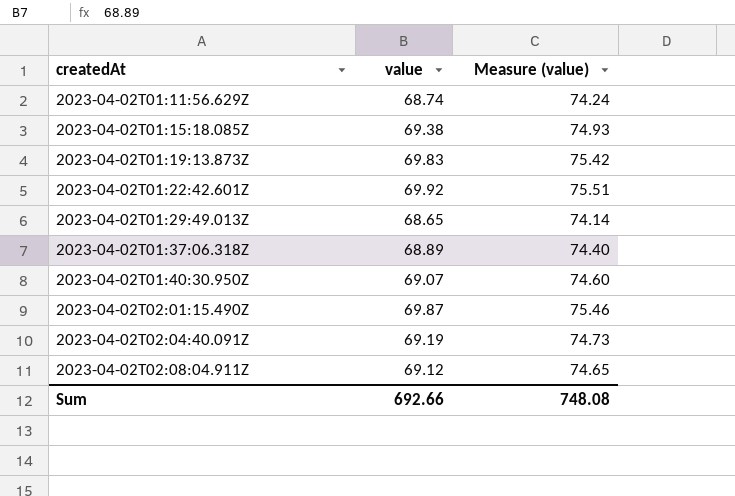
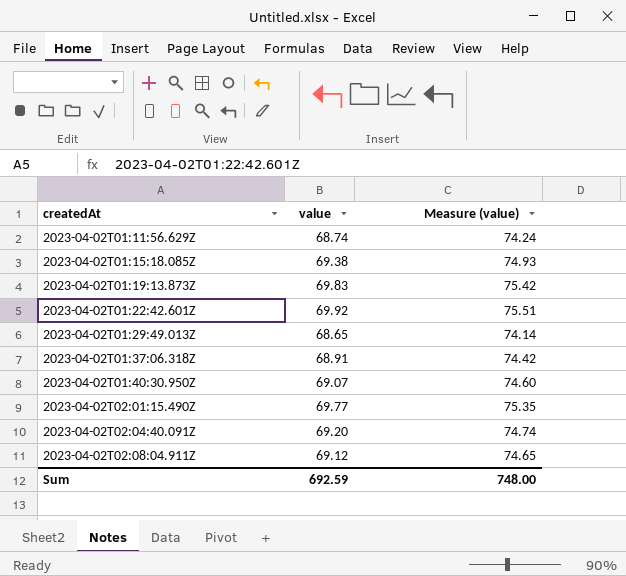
2023-04-02T01:37:06.318Z | value: 68.89 -> 68.91
2023-04-02T01:37:06.318Z | Measure (value): 74.40 -> 74.42
2023-04-02T02:01:15.490Z | value: 69.87 -> 69.77
2023-04-02T02:01:15.490Z | Measure (value): 75.46 -> 75.35
2023-04-02T02:04:40.091Z | value: 69.19 -> 69.20
2023-04-02T02:04:40.091Z | Measure (value): 74.73 -> 74.74
Sum | value: 692.66 -> 692.59
Sum | Measure (value): 748.08 -> 748.00

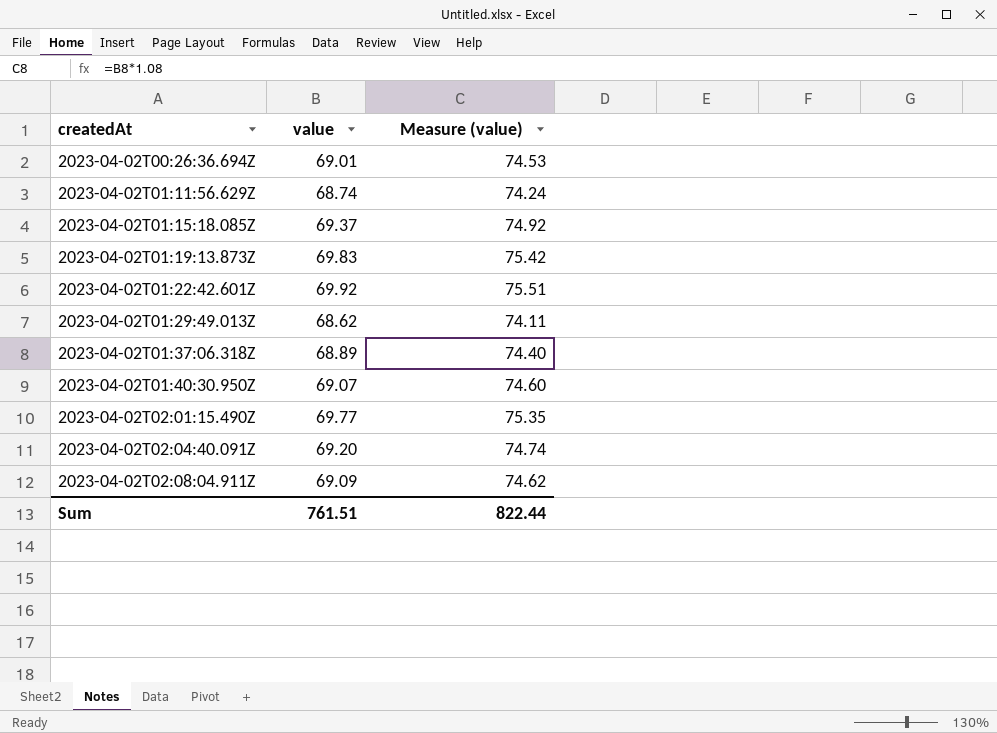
row 2023-04-02T00:26:36.694Z: none -> 69.01 | 74.53
2023-04-02T01:15:18.085Z | value: 69.38 -> 69.37
2023-04-02T01:15:18.085Z | Measure (value): 74.93 -> 74.92
2023-04-02T01:29:49.013Z | value: 68.65 -> 68.62
2023-04-02T01:29:49.013Z | Measure (value): 74.14 -> 74.11
2023-04-02T01:37:06.318Z | value: 68.91 -> 68.89
2023-04-02T01:37:06.318Z | Measure (value): 74.42 -> 74.40
2023-04-02T02:08:04.911Z | value: 69.12 -> 69.09
2023-04-02T02:08:04.911Z | Measure (value): 74.65 -> 74.62
Sum | value: 692.59 -> 761.51
Sum | Measure (value): 748.00 -> 822.44

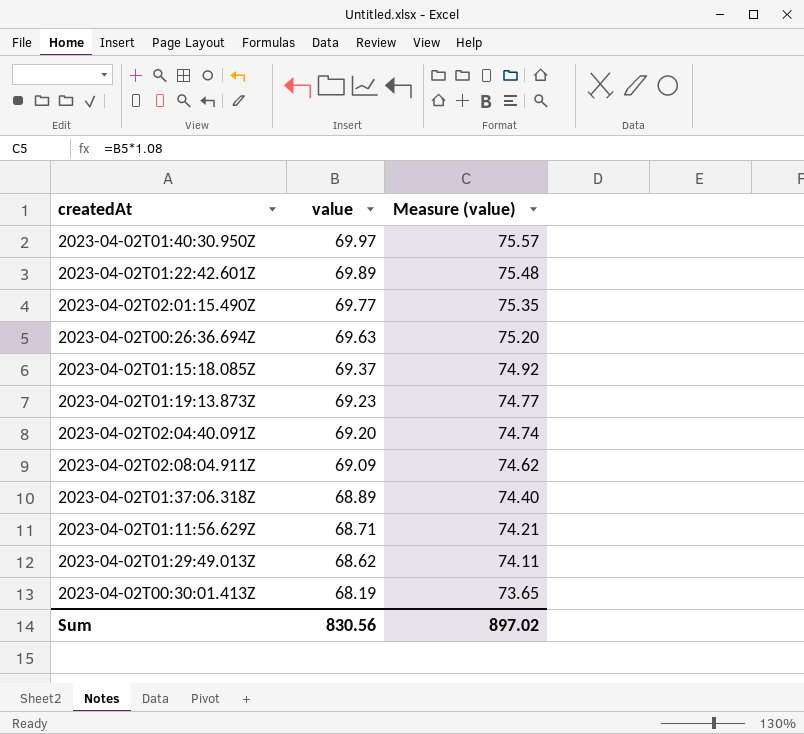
row order: createdAt ascending -> value descending
2023-04-02T01:40:30.950Z | value: 69.07 -> 69.97
2023-04-02T01:40:30.950Z | Measure (value): 74.60 -> 75.57
2023-04-02T01:22:42.601Z | value: 69.92 -> 69.89
2023-04-02T01:22:42.601Z | Measure (value): 75.51 -> 75.48
2023-04-02T00:26:36.694Z | value: 69.01 -> 69.63
2023-04-02T00:26:36.694Z | Measure (value): 74.53 -> 75.20
2023-04-02T01:19:13.873Z | value: 69.83 -> 69.23
2023-04-02T01:19:13.873Z | Measure (value): 75.42 -> 74.77
2023-04-02T01:11:56.629Z | value: 68.74 -> 68.71
2023-04-02T01:11:56.629Z | Measure (value): 74.24 -> 74.21
row 2023-04-02T00:30:01.413Z: none -> 68.19 | 73.65
Sum | value: 761.51 -> 830.56
Sum | Measure (value): 822.44 -> 897.02

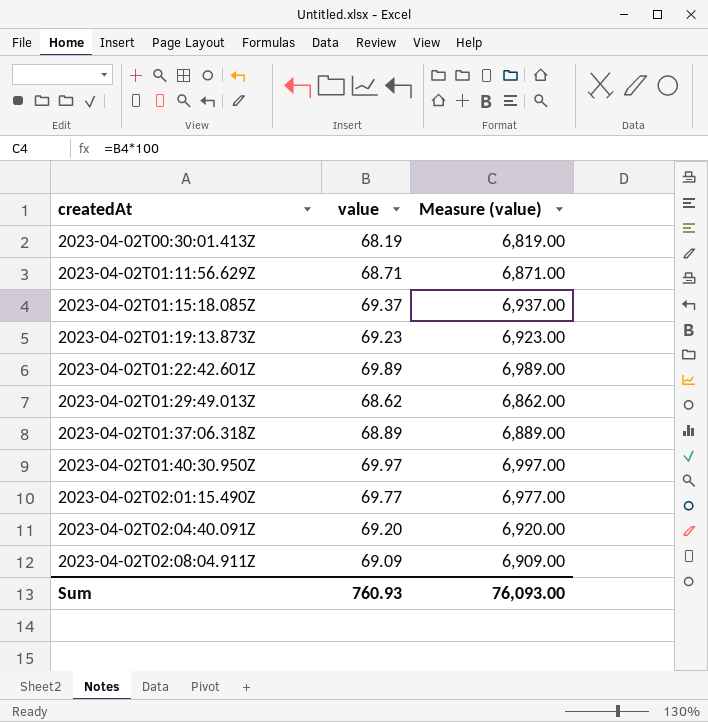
row order: value descending -> createdAt ascending
column Measure (value) | formula: [value] * 1.08 -> [value] * 100
row 2023-04-02T00:26:36.694Z: 69.63 | 75.20 -> none
Sum | value: 830.56 -> 760.93
Sum | Measure (value): 897.02 -> 76,093.00

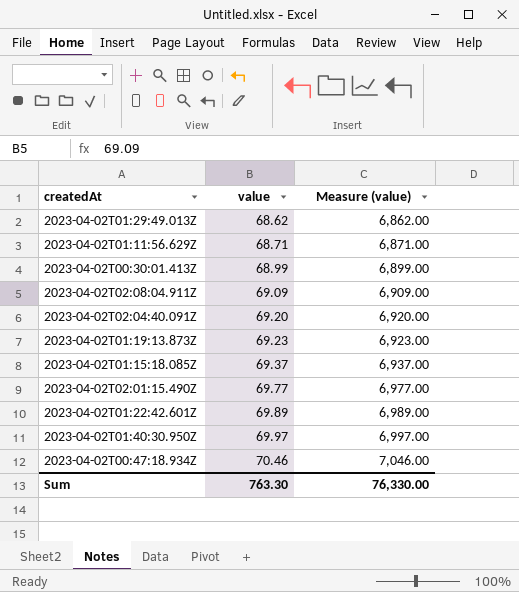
row order: createdAt ascending -> value ascending
row 2023-04-02T01:37:06.318Z: 68.89 | 6,889.00 -> none
2023-04-02T00:30:01.413Z | value: 68.19 -> 68.99
2023-04-02T00:30:01.413Z | Measure (value): 6,819.00 -> 6,899.00
row 2023-04-02T00:47:18.934Z: none -> 70.46 | 7,046.00
Sum | value: 760.93 -> 763.30
Sum | Measure (value): 76,093.00 -> 76,330.00

